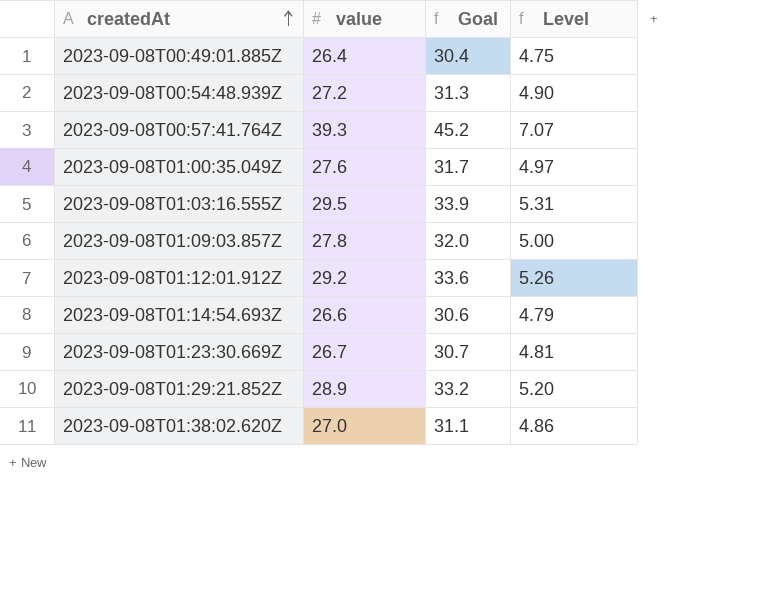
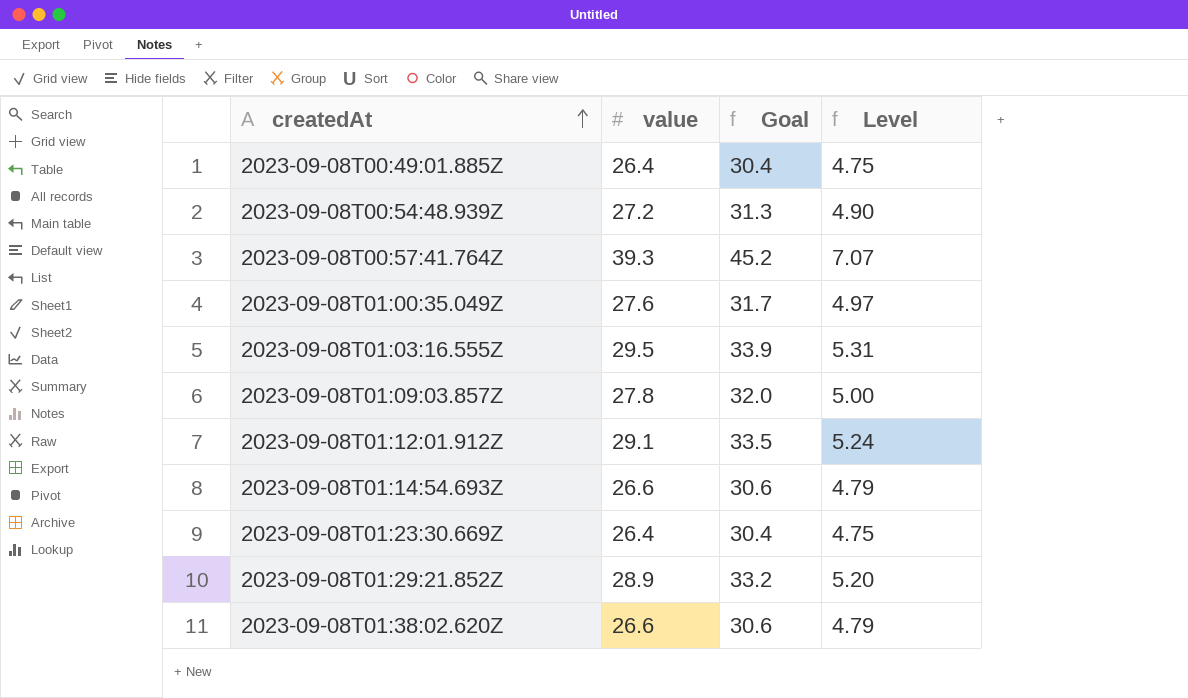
2023-09-08T01:12:01.912Z | value: 29.2 -> 29.1
2023-09-08T01:12:01.912Z | Goal: 33.6 -> 33.5
2023-09-08T01:12:01.912Z | Level: 5.26 -> 5.24
2023-09-08T01:23:30.669Z | value: 26.7 -> 26.4
2023-09-08T01:23:30.669Z | Goal: 30.7 -> 30.4
2023-09-08T01:23:30.669Z | Level: 4.81 -> 4.75
2023-09-08T01:38:02.620Z | value: 27.0 -> 26.6
2023-09-08T01:38:02.620Z | Goal: 31.1 -> 30.6
2023-09-08T01:38:02.620Z | Level: 4.86 -> 4.79

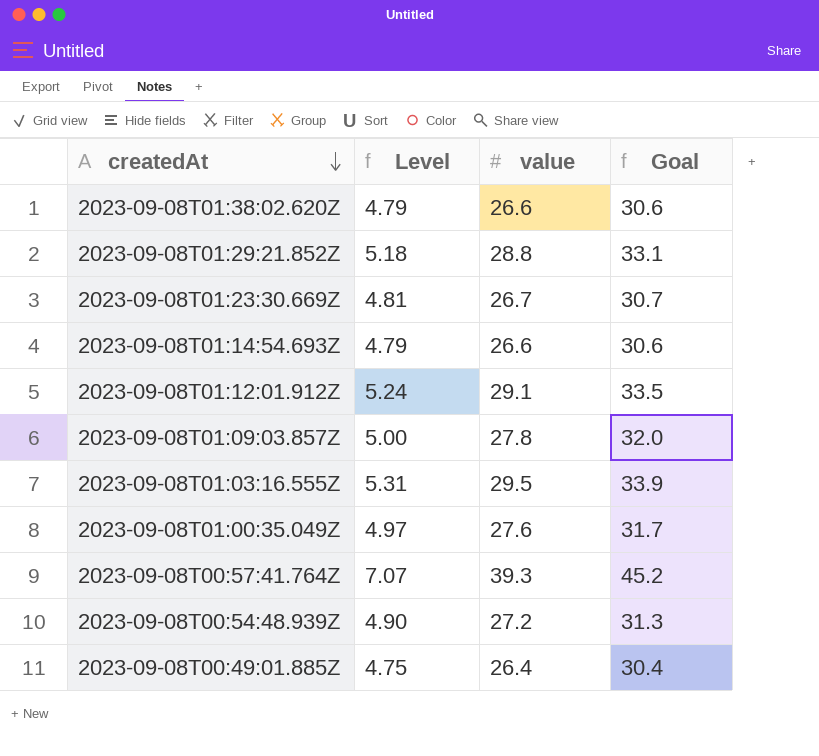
row order: createdAt ascending -> createdAt descending
column Level | position: 4 -> 2
2023-09-08T01:29:21.852Z | Level: 5.20 -> 5.18
2023-09-08T01:29:21.852Z | value: 28.9 -> 28.8
2023-09-08T01:29:21.852Z | Goal: 33.2 -> 33.1
2023-09-08T01:23:30.669Z | Level: 4.75 -> 4.81
2023-09-08T01:23:30.669Z | value: 26.4 -> 26.7
2023-09-08T01:23:30.669Z | Goal: 30.4 -> 30.7

